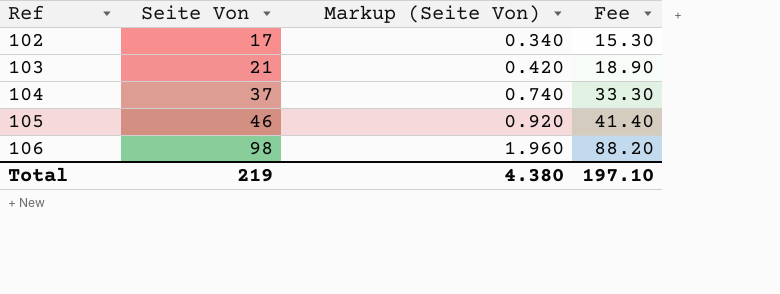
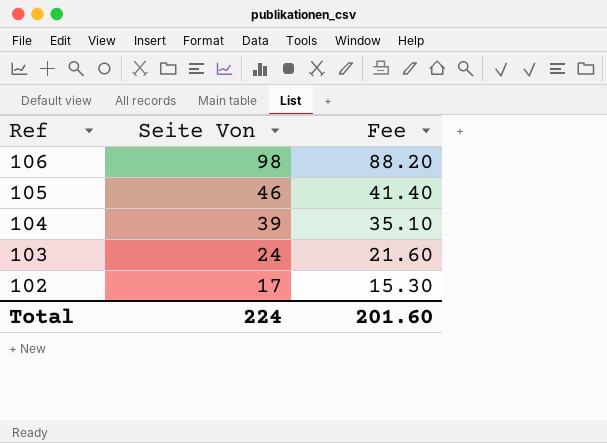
row order: Ref ascending -> Ref descending
column Markup (Seite Von) | formula: [Seite Von] * 0.02 -> none
104 | Seite Von: 37 -> 39
104 | Fee: 33.30 -> 35.10
103 | Seite Von: 21 -> 24
103 | Fee: 18.90 -> 21.60
Total | Seite Von: 219 -> 224
Total | Fee: 197.10 -> 201.60

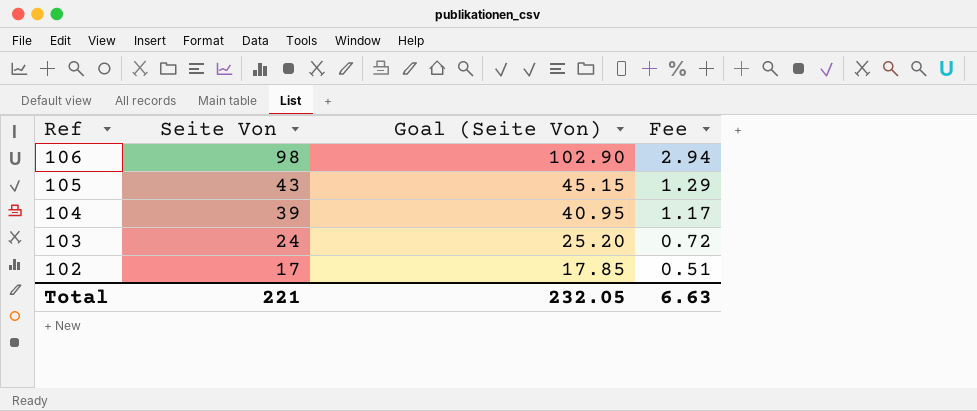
column Goal (Seite Von) | formula: none -> [Seite Von] * 1.05
column Fee | formula: [Seite Von] * 0.9 -> [Seite Von] * 0.03
105 | Seite Von: 46 -> 43
Total | Seite Von: 224 -> 221
Total | Fee: 201.60 -> 6.63

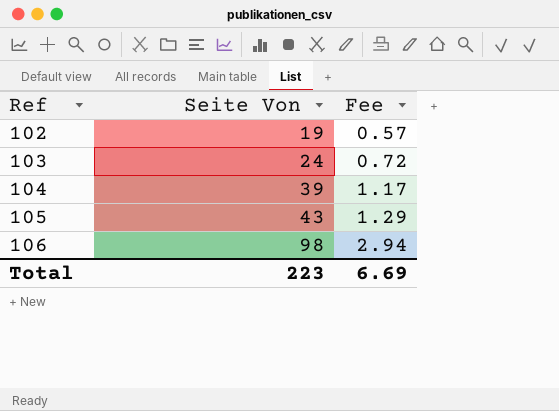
row order: Ref descending -> Ref ascending
column Goal (Seite Von) | formula: [Seite Von] * 1.05 -> none
102 | Seite Von: 17 -> 19
102 | Fee: 0.51 -> 0.57
Total | Seite Von: 221 -> 223
Total | Fee: 6.63 -> 6.69

